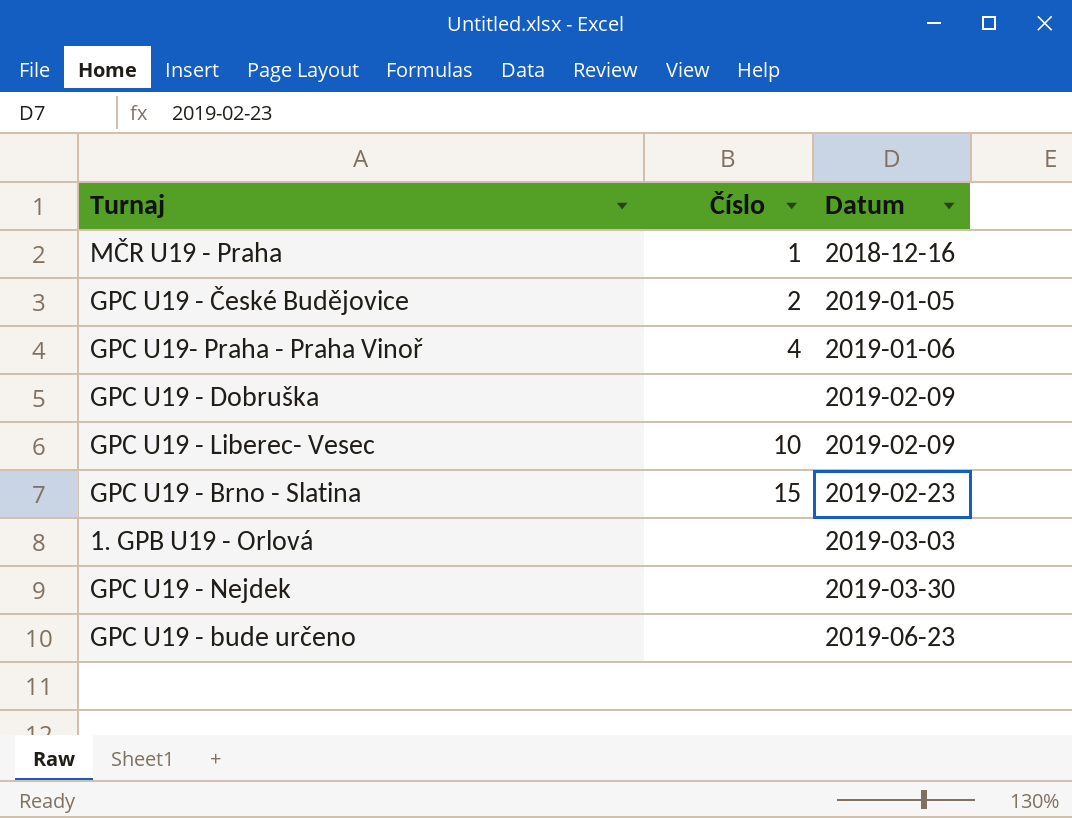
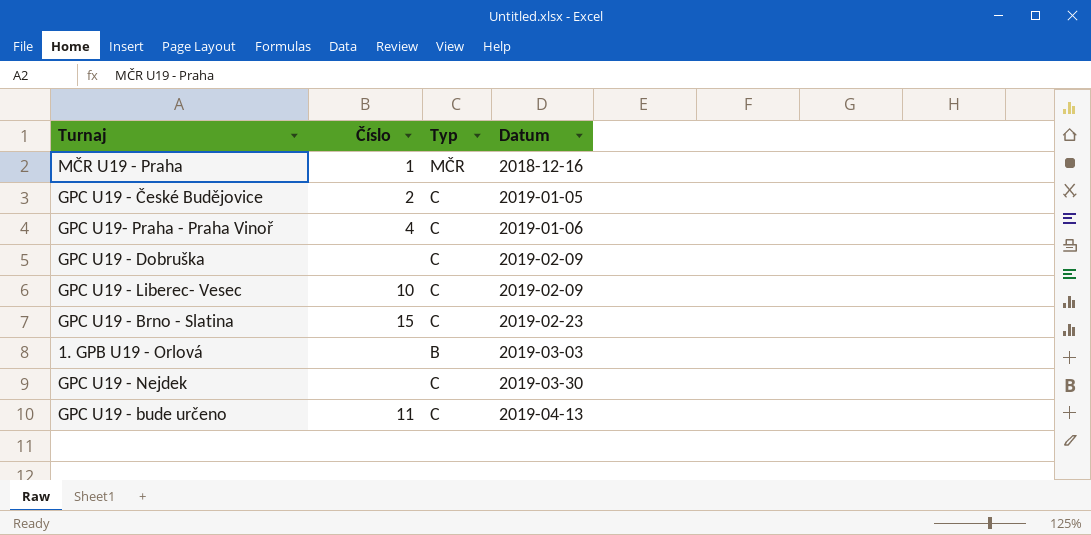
column Typ | position: none -> 3
GPC U19 - bude určeno | Číslo: none -> 11
GPC U19 - bude určeno | Datum: 2019-06-23 -> 2019-04-13

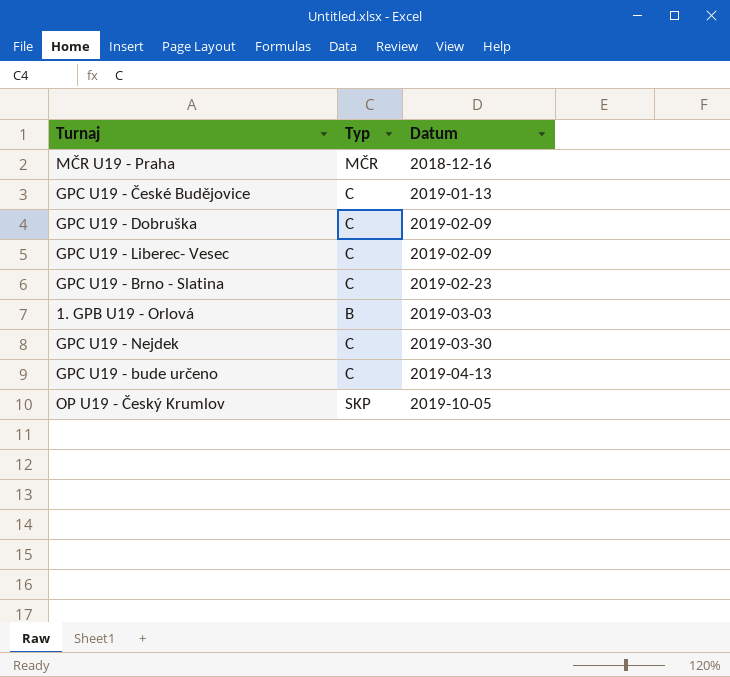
column Číslo | position: 2 -> none
row GPC U19- Praha - Praha Vinoř: 4 | C | 2019-01-06 -> none
GPC U19 - České Budějovice | Datum: 2019-01-05 -> 2019-01-13
row OP U19 - Český Krumlov: none -> SKP | 2019-10-05

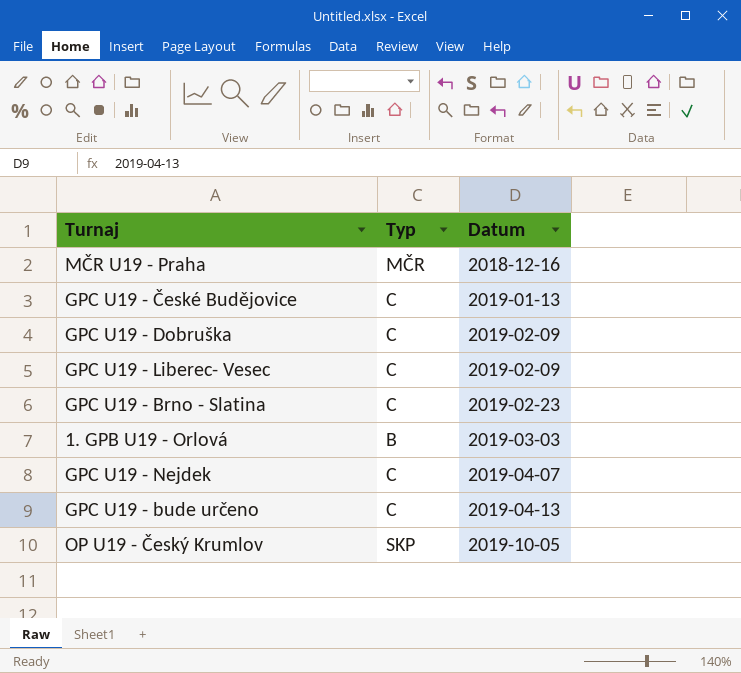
GPC U19 - Nejdek | Datum: 2019-03-30 -> 2019-04-07

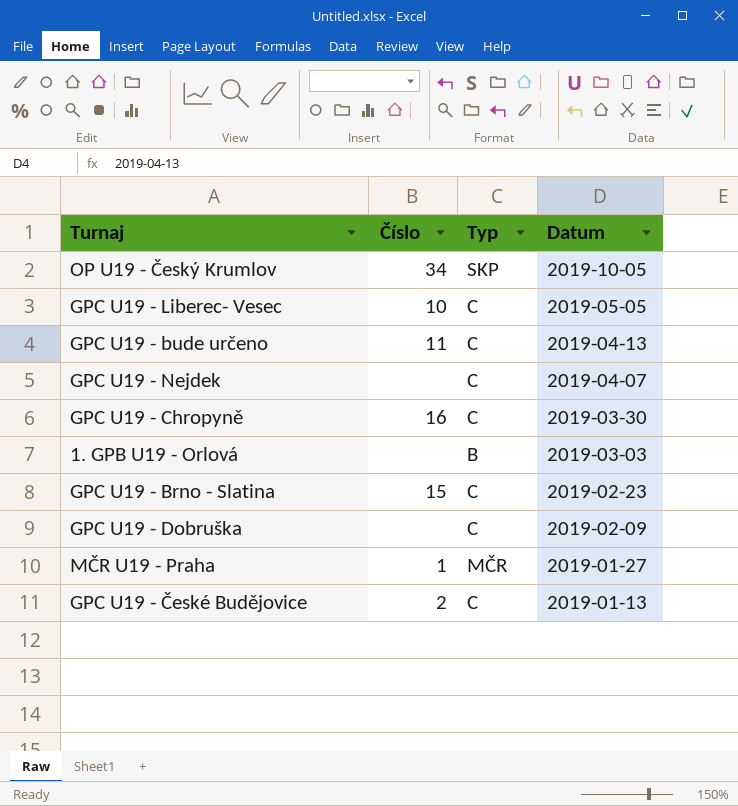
row order: Datum ascending -> Datum descending
column Číslo | position: none -> 2
GPC U19 - Liberec- Vesec | Datum: 2019-02-09 -> 2019-05-05
row GPC U19 - Chropyně: none -> 16 | C | 2019-03-30
MČR U19 - Praha | Datum: 2018-12-16 -> 2019-01-27

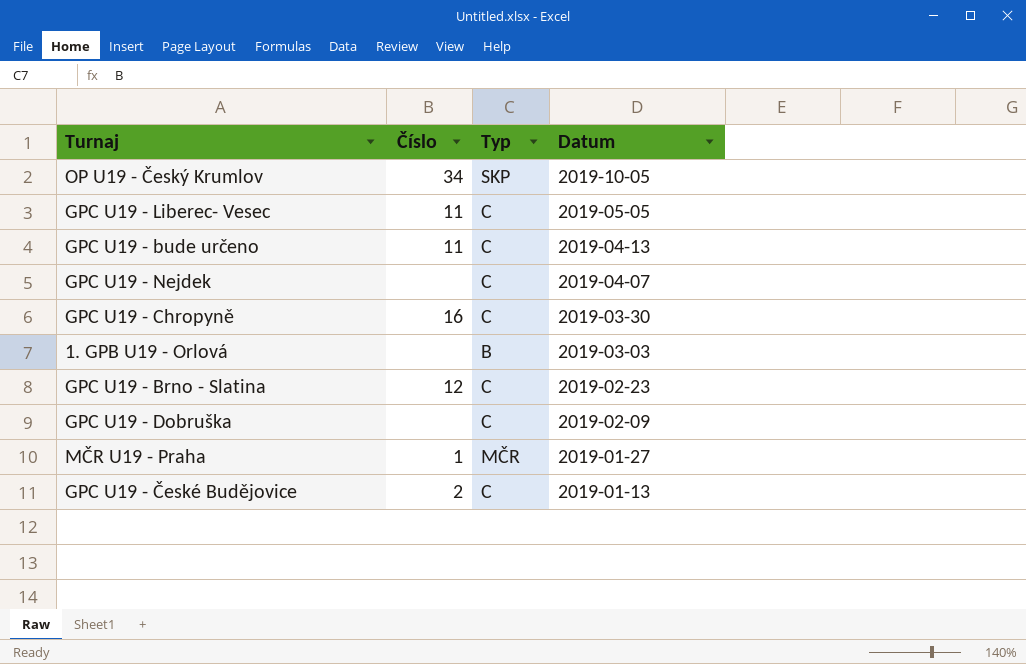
GPC U19 - Liberec- Vesec | Číslo: 10 -> 11
GPC U19 - Brno - Slatina | Číslo: 15 -> 12

